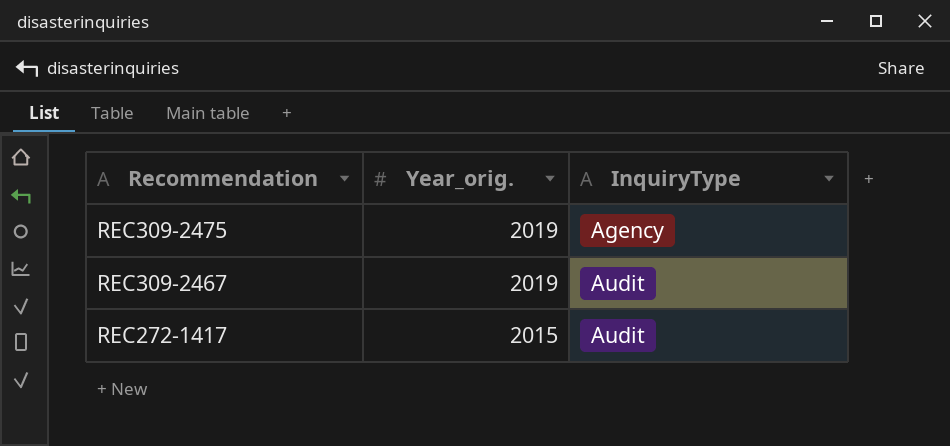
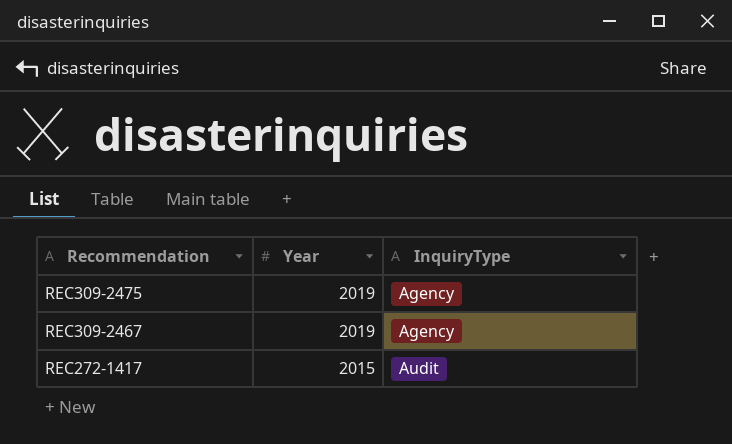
column name: Year_orig. -> Year
REC309-2467 | InquiryType: Audit -> Agency

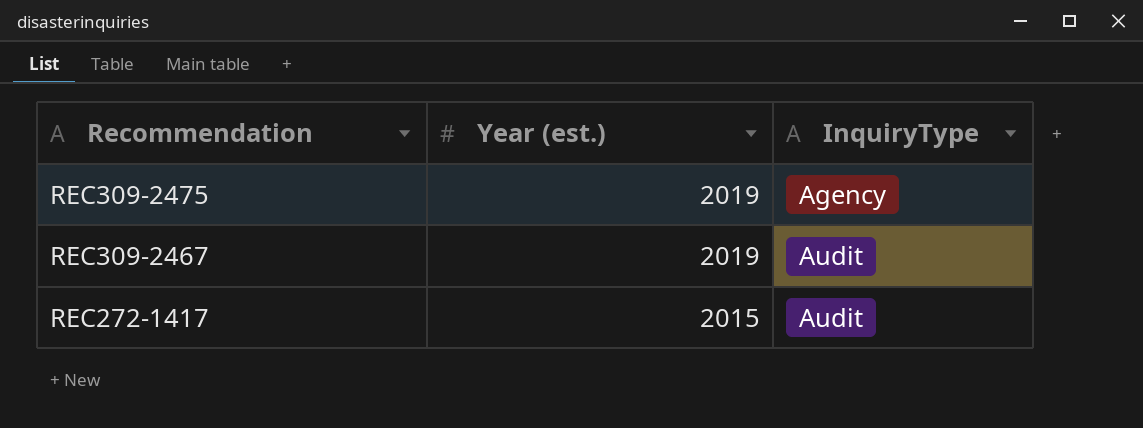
column name: Year -> Year (est.)
REC309-2467 | InquiryType: Agency -> Audit

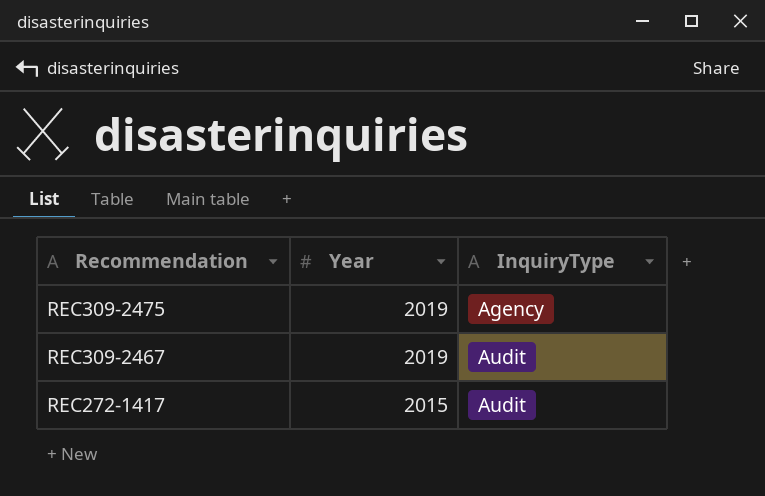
column name: Year (est.) -> Year

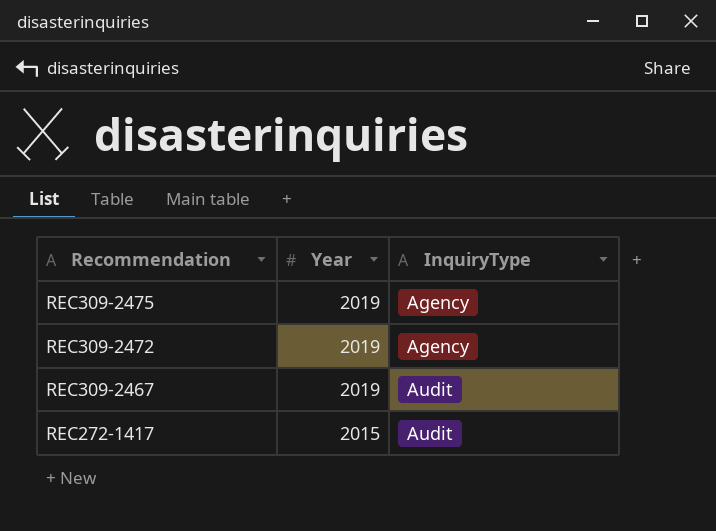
row REC309-2472: none -> 2019 | Agency

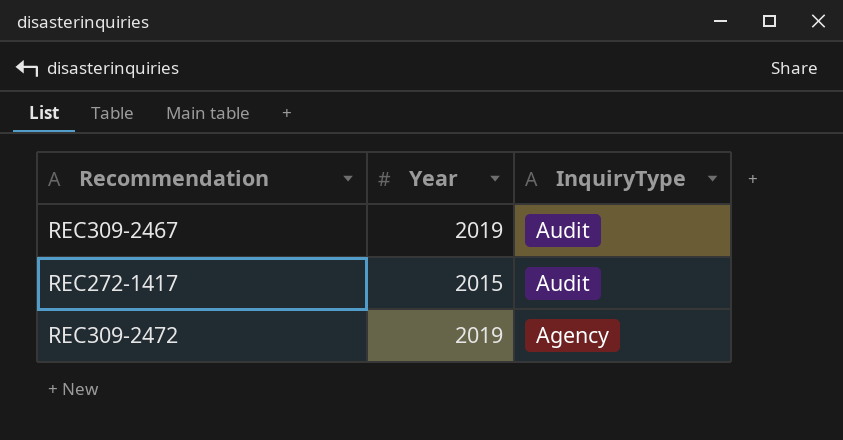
row order: Recommendation descending -> InquiryType descending
row REC309-2475: 2019 | Agency -> none

